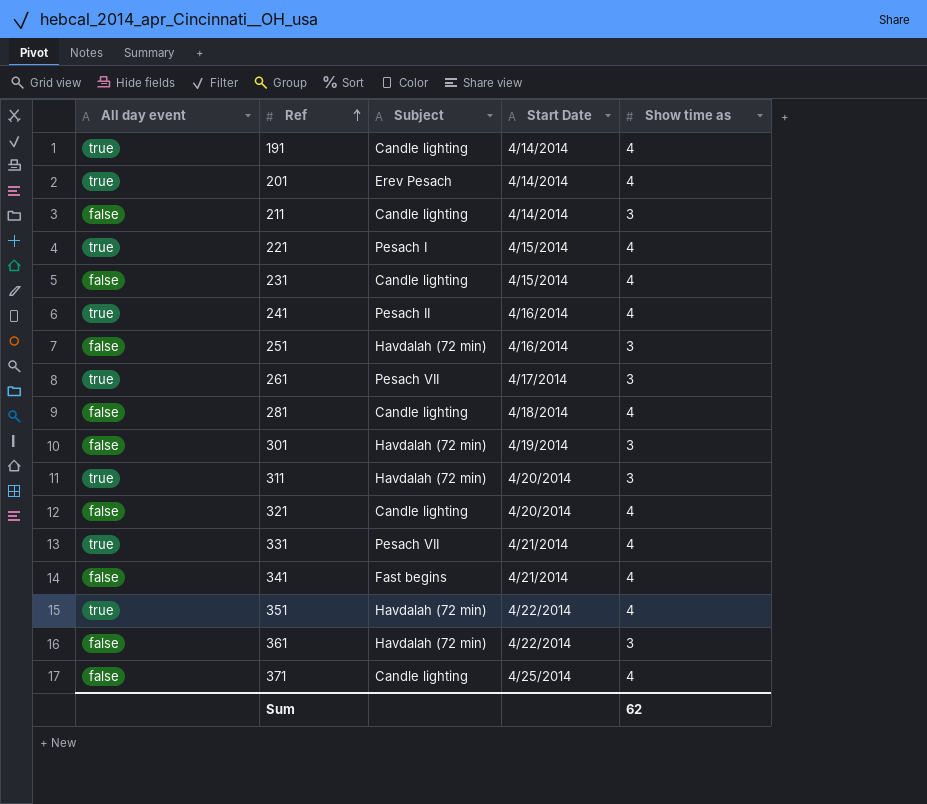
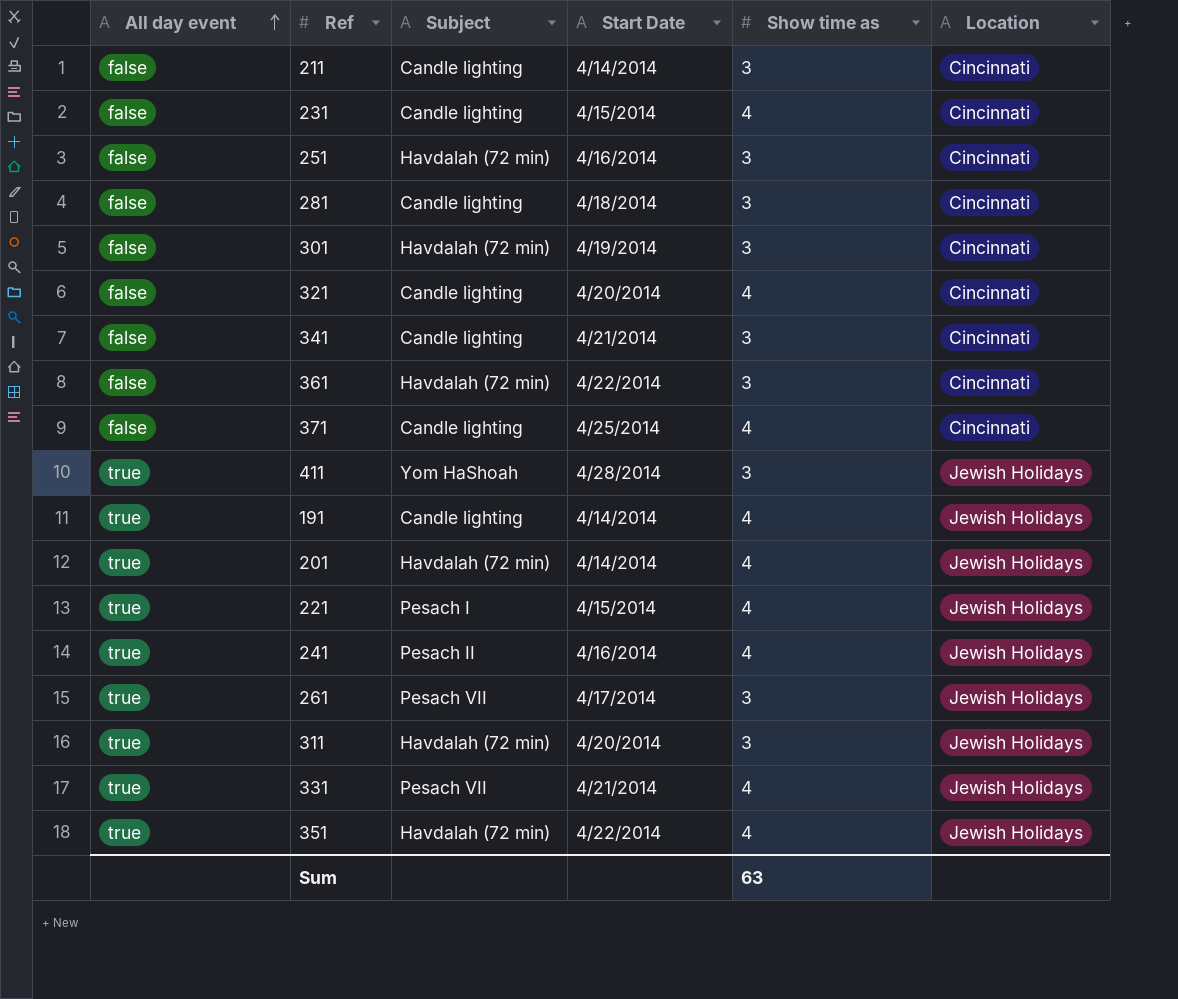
row order: Ref ascending -> All day event ascending
column Location | position: none -> 6
281 | Show time as: 4 -> 3
341 | Subject: Fast begins -> Candle lighting
341 | Show time as: 4 -> 3
row 411: none -> true | Yom HaShoah | 4/28/2014 | 3 | Jewish Holidays
201 | Subject: Erev Pesach -> Havdalah (72 min)
Sum | Show time as: 62 -> 63

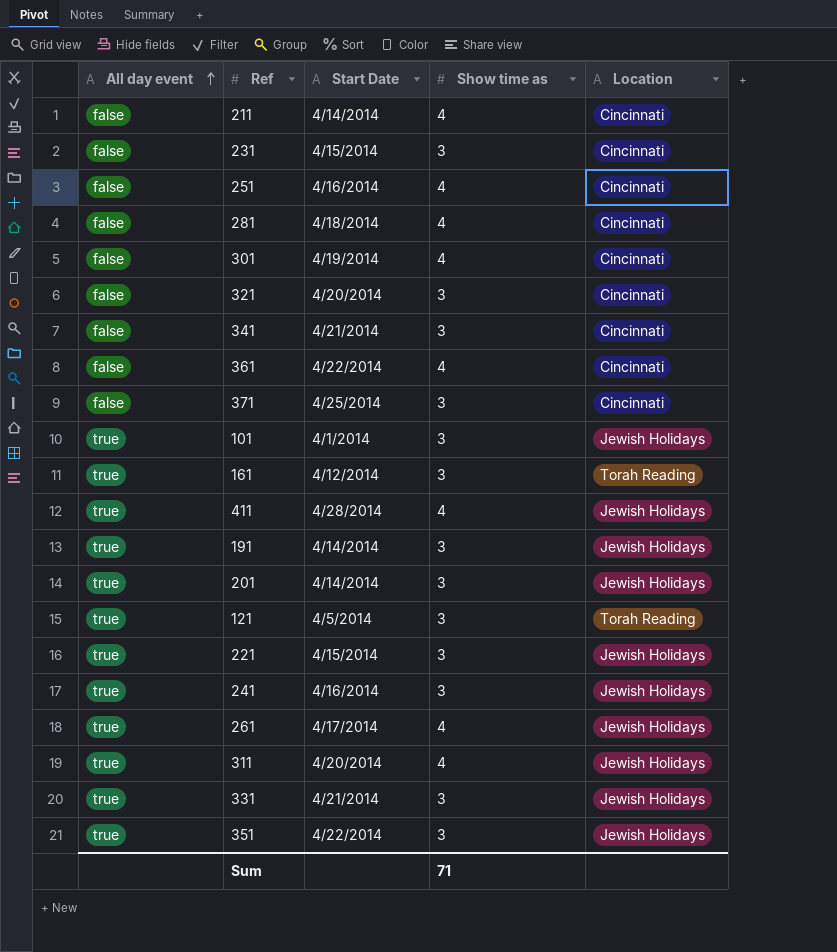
column Subject | position: 3 -> none
211 | Show time as: 3 -> 4
231 | Show time as: 4 -> 3
251 | Show time as: 3 -> 4
281 | Show time as: 3 -> 4
301 | Show time as: 3 -> 4
321 | Show time as: 4 -> 3
361 | Show time as: 3 -> 4
371 | Show time as: 4 -> 3
row 101: none -> true | 4/1/2014 | 3 | Jewish Holidays
row 161: none -> true | 4/12/2014 | 3 | Torah Reading
411 | Show time as: 3 -> 4
191 | Show time as: 4 -> 3
201 | Show time as: 4 -> 3
row 121: none -> true | 4/5/2014 | 3 | Torah Reading
221 | Show time as: 4 -> 3
241 | Show time as: 4 -> 3
261 | Show time as: 3 -> 4
311 | Show time as: 3 -> 4
331 | Show time as: 4 -> 3
351 | Show time as: 4 -> 3
Sum | Show time as: 63 -> 71

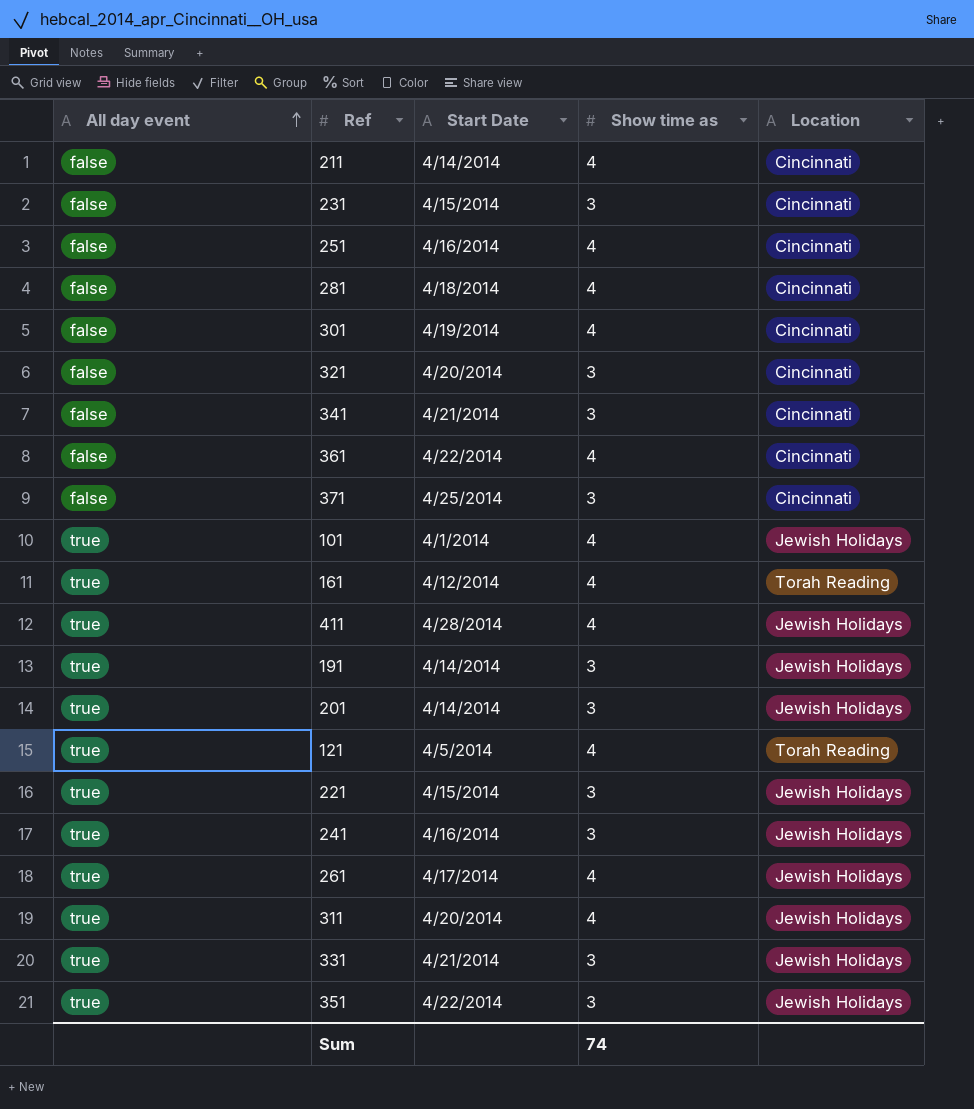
101 | Show time as: 3 -> 4
161 | Show time as: 3 -> 4
121 | Show time as: 3 -> 4
Sum | Show time as: 71 -> 74

